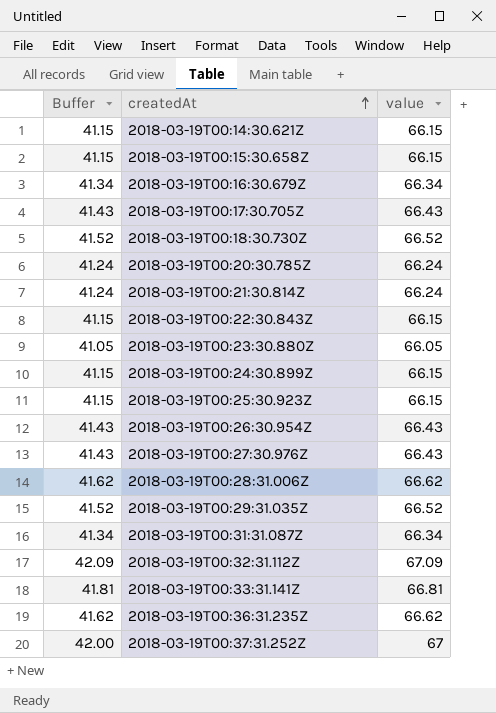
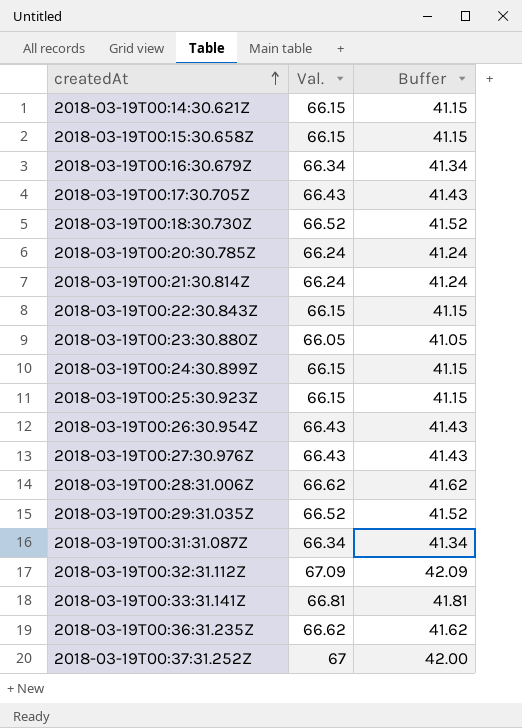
column name: value -> Val.
column Buffer | position: 1 -> 3

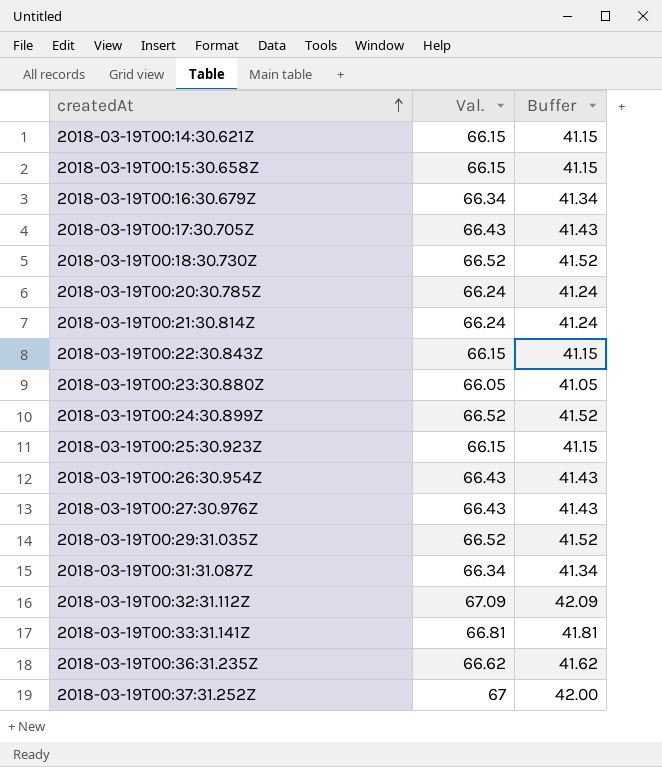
row 2018-03-19T00:28:31.006Z: 66.62 | 41.62 -> none
2018-03-19T00:24:30.899Z | Val.: 66.15 -> 66.52
2018-03-19T00:24:30.899Z | Buffer: 41.15 -> 41.52

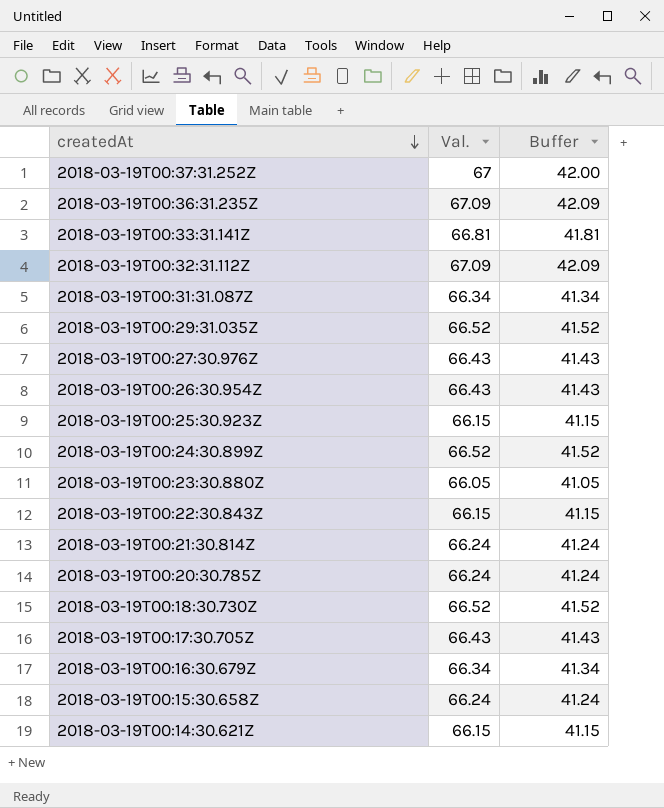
row order: createdAt ascending -> createdAt descending
2018-03-19T00:36:31.235Z | Val.: 66.62 -> 67.09
2018-03-19T00:36:31.235Z | Buffer: 41.62 -> 42.09
2018-03-19T00:15:30.658Z | Val.: 66.15 -> 66.24
2018-03-19T00:15:30.658Z | Buffer: 41.15 -> 41.24

